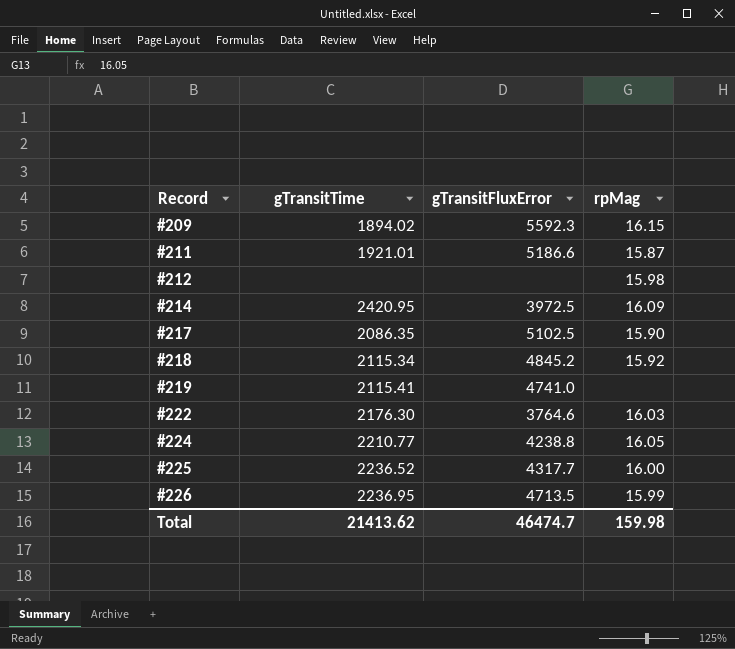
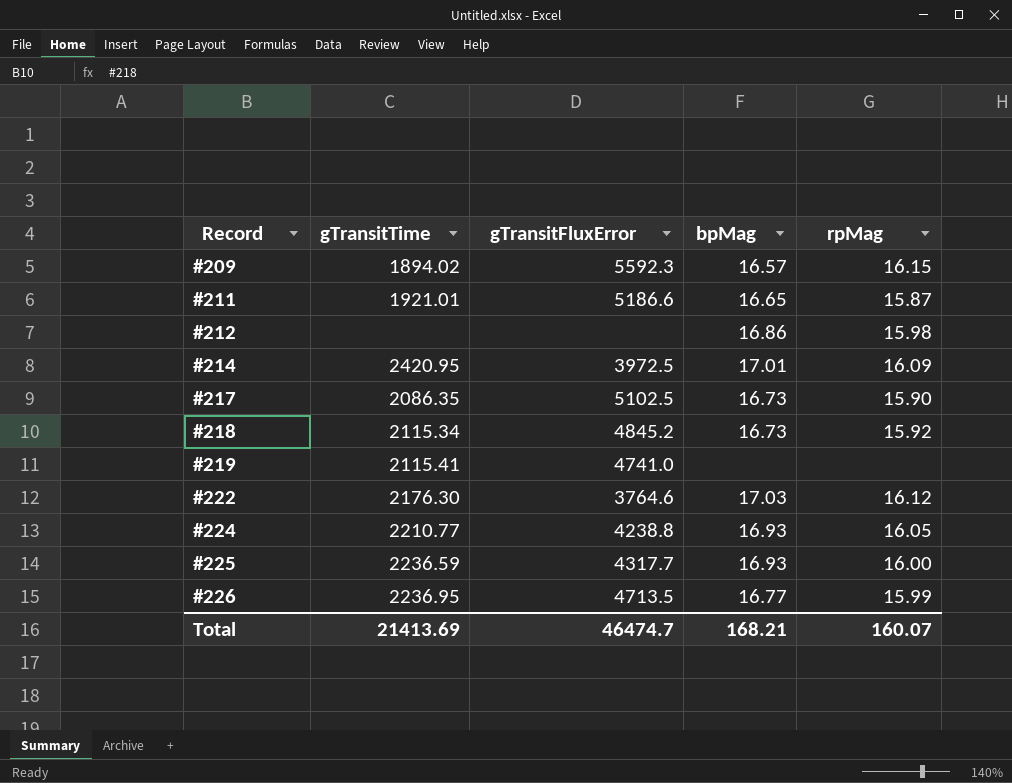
column bpMag | position: none -> 4
#222 | rpMag: 16.03 -> 16.12
#225 | gTransitTime: 2236.52 -> 2236.59
Total | gTransitTime: 21413.62 -> 21413.69
Total | rpMag: 159.98 -> 160.07

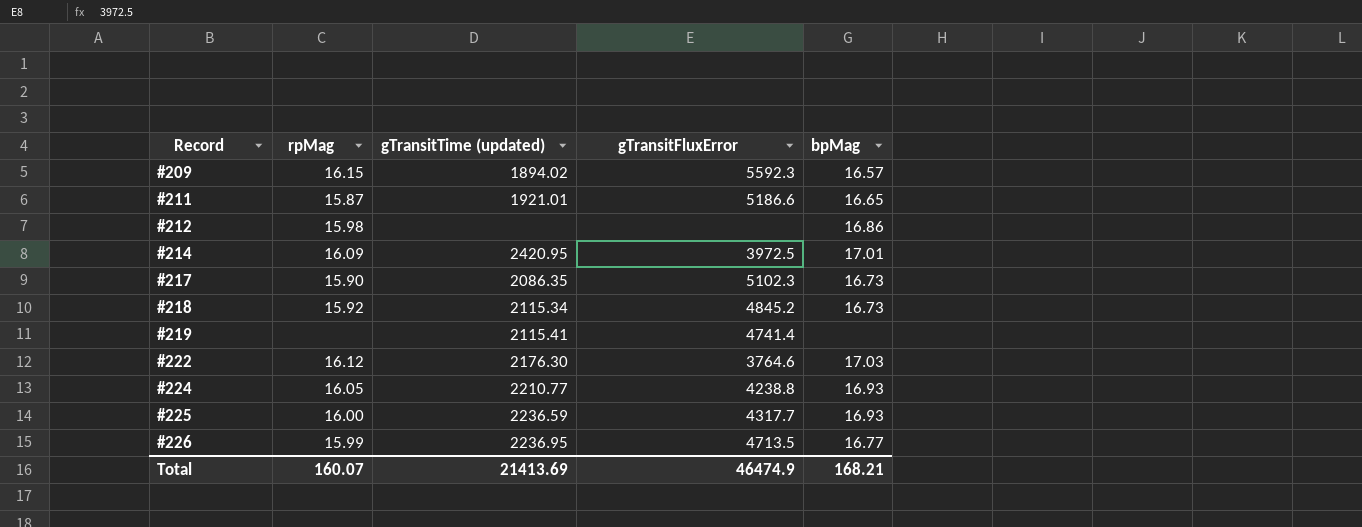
column rpMag | position: 5 -> 2
column name: gTransitTime -> gTransitTime (updated)
#217 | gTransitFluxError: 5102.5 -> 5102.3
#219 | gTransitFluxError: 4741.0 -> 4741.4
Total | gTransitFluxError: 46474.7 -> 46474.9

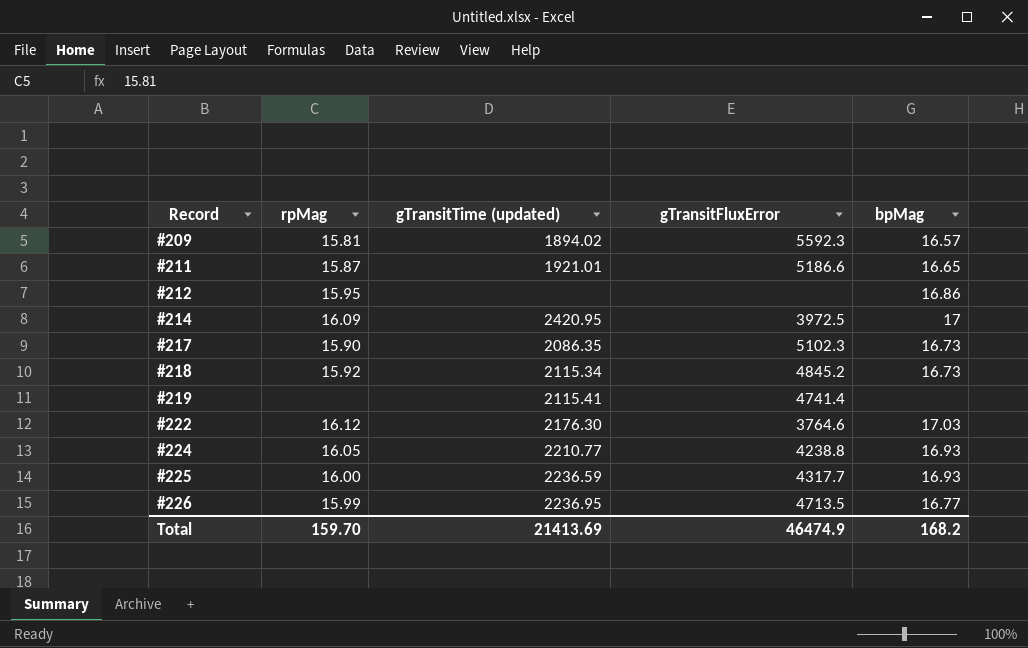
#209 | rpMag: 16.15 -> 15.81
#212 | rpMag: 15.98 -> 15.95
#214 | bpMag: 17.01 -> 17
Total | rpMag: 160.07 -> 159.70
Total | bpMag: 168.21 -> 168.2

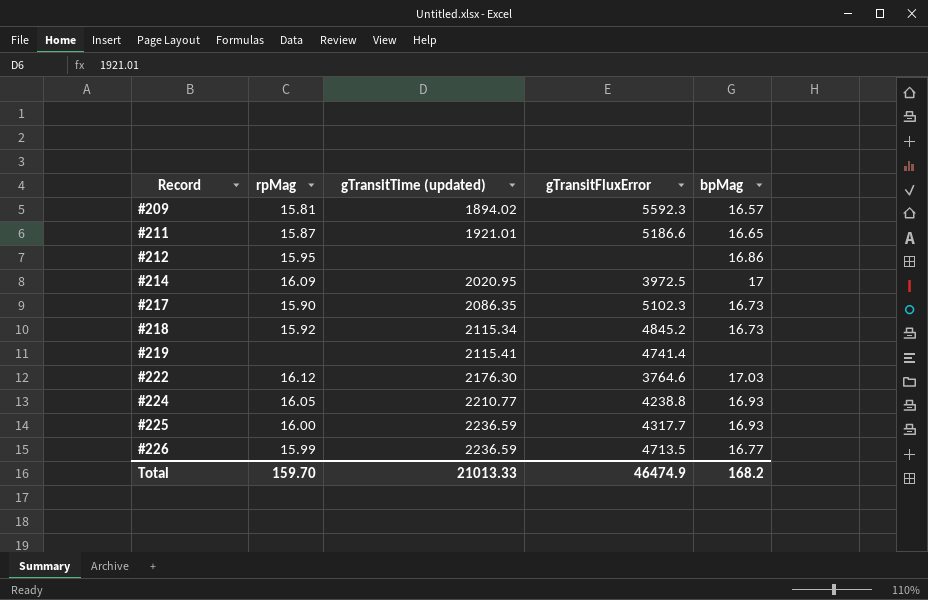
#214 | gTransitTime (updated): 2420.95 -> 2020.95
#226 | gTransitTime (updated): 2236.95 -> 2236.59
Total | gTransitTime (updated): 21413.69 -> 21013.33

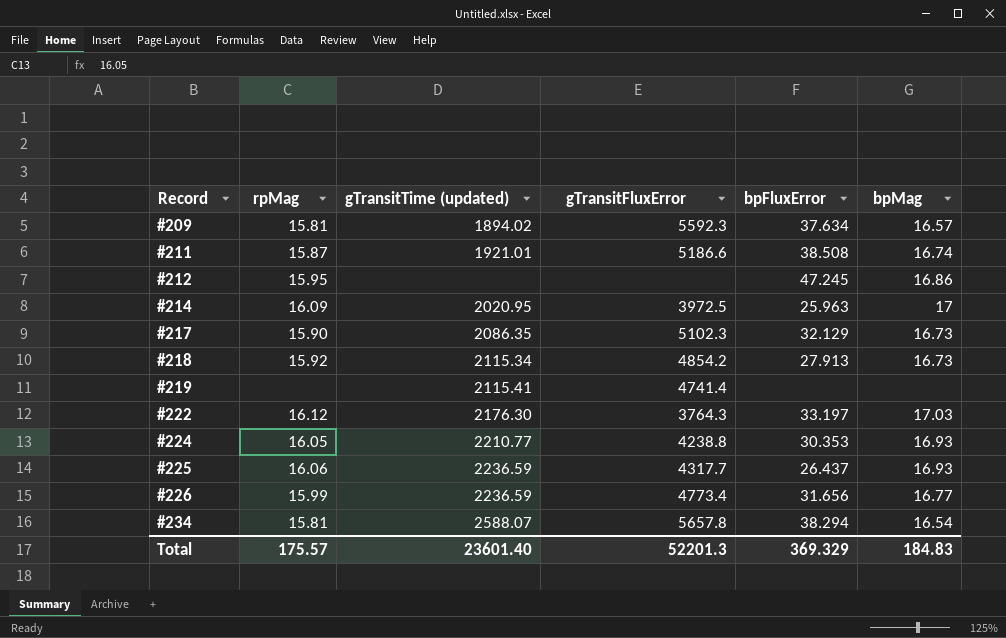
column bpFluxError | position: none -> 5
#211 | bpMag: 16.65 -> 16.74
#218 | gTransitFluxError: 4845.2 -> 4854.2
#222 | gTransitFluxError: 3764.6 -> 3764.3
#225 | rpMag: 16.00 -> 16.06
#226 | gTransitFluxError: 4713.5 -> 4773.4
row #234: none -> 15.81 | 2588.07 | 5657.8 | 38.294 | 16.54
Total | rpMag: 159.70 -> 175.57
Total | gTransitTime (updated): 21013.33 -> 23601.40
Total | gTransitFluxError: 46474.9 -> 52201.3
Total | bpMag: 168.2 -> 184.83

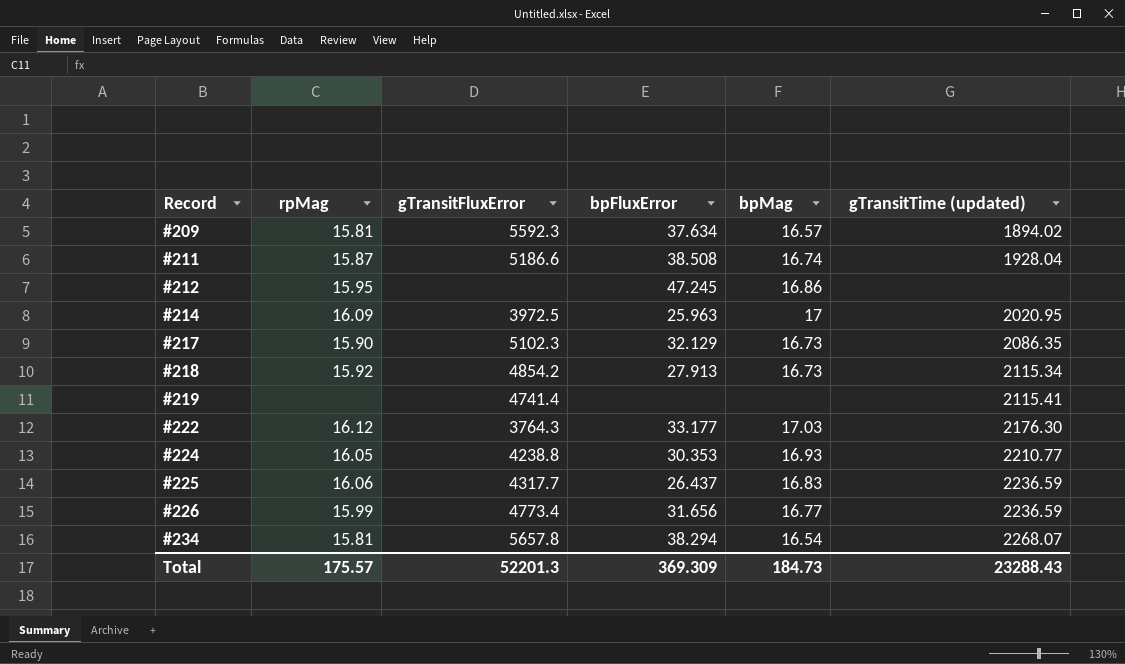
column gTransitTime (updated) | position: 3 -> 6
#211 | gTransitTime (updated): 1921.01 -> 1928.04
#222 | bpFluxError: 33.197 -> 33.177
#225 | bpMag: 16.93 -> 16.83
#234 | gTransitTime (updated): 2588.07 -> 2268.07
Total | bpFluxError: 369.329 -> 369.309
Total | bpMag: 184.83 -> 184.73
Total | gTransitTime (updated): 23601.40 -> 23288.43

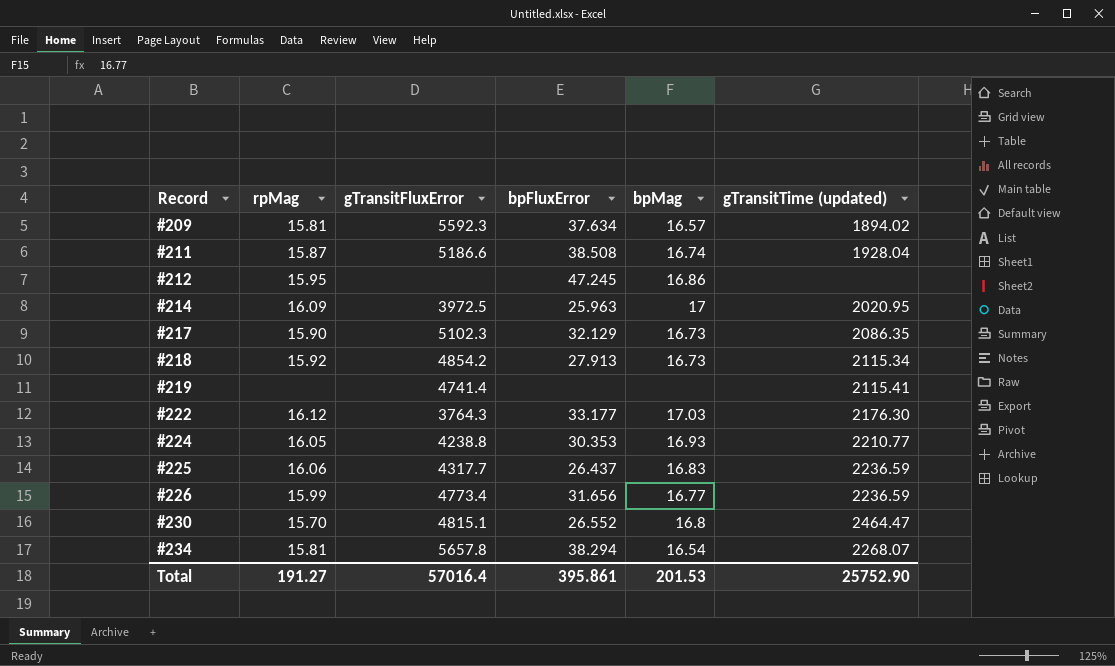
row #230: none -> 15.70 | 4815.1 | 26.552 | 16.8 | 2464.47
Total | rpMag: 175.57 -> 191.27
Total | gTransitFluxError: 52201.3 -> 57016.4
Total | bpFluxError: 369.309 -> 395.861
Total | bpMag: 184.73 -> 201.53
Total | gTransitTime (updated): 23288.43 -> 25752.90

